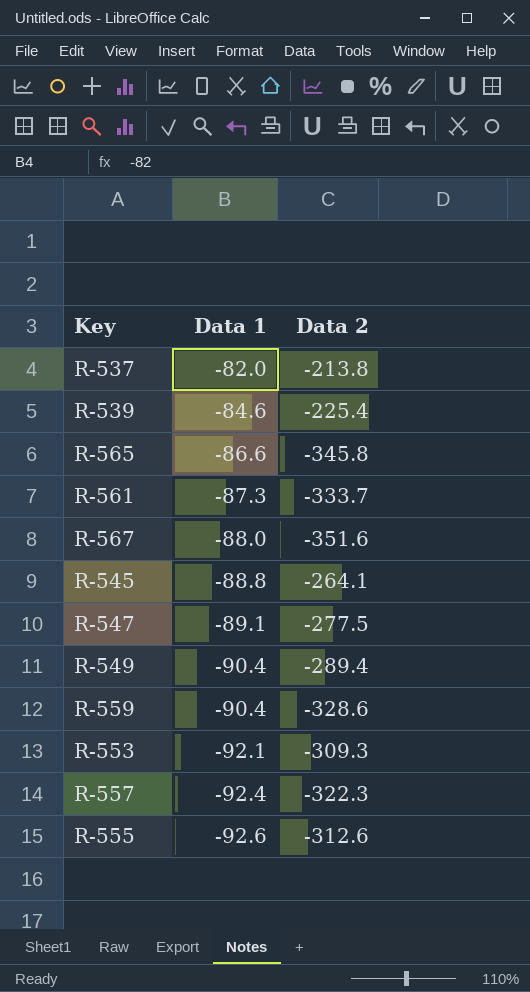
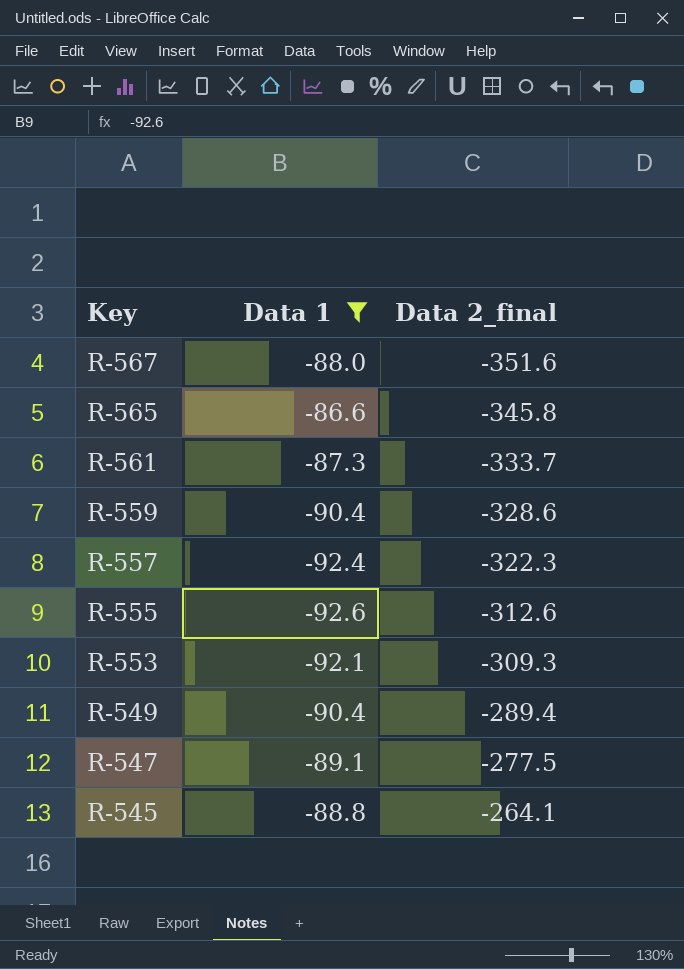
filter: none -> Data 1 <= -86.6
row order: Data 1 descending -> Key descending
column name: Data 2 -> Data 2_final

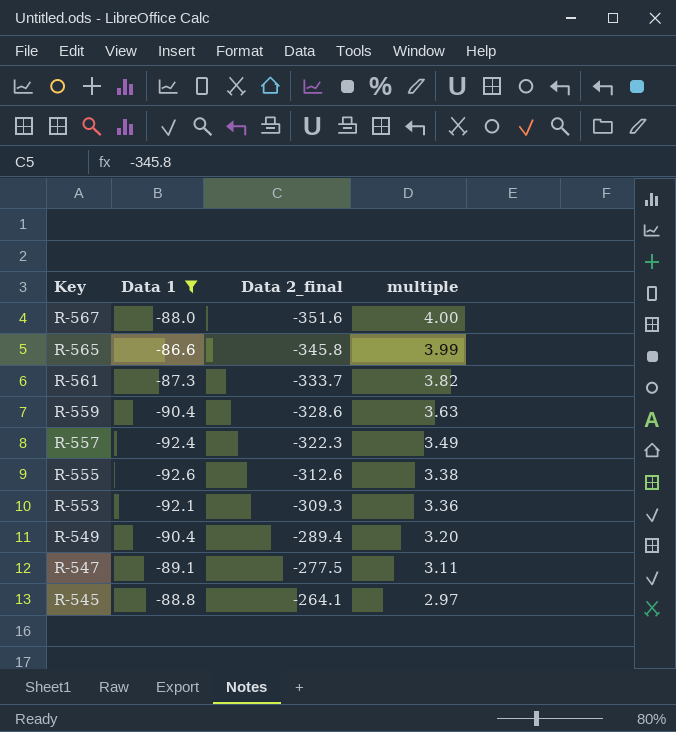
column multiple | formula: none -> [Data 2_final] / [Data 1]

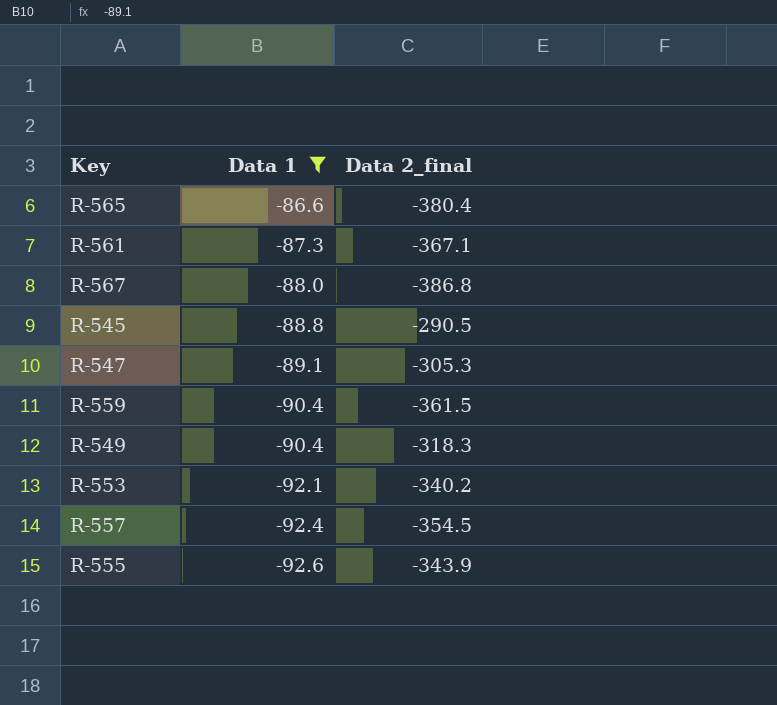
row order: Key descending -> Data 1 descending
column multiple | formula: [Data 2_final] / [Data 1] -> none
R-565 | Data 2_final: -345.8 -> -380.4
R-561 | Data 2_final: -333.7 -> -367.1
R-567 | Data 2_final: -351.6 -> -386.8
R-545 | Data 2_final: -264.1 -> -290.5
R-547 | Data 2_final: -277.5 -> -305.3
R-559 | Data 2_final: -328.6 -> -361.5
R-549 | Data 2_final: -289.4 -> -318.3
R-553 | Data 2_final: -309.3 -> -340.2
R-557 | Data 2_final: -322.3 -> -354.5
R-555 | Data 2_final: -312.6 -> -343.9

